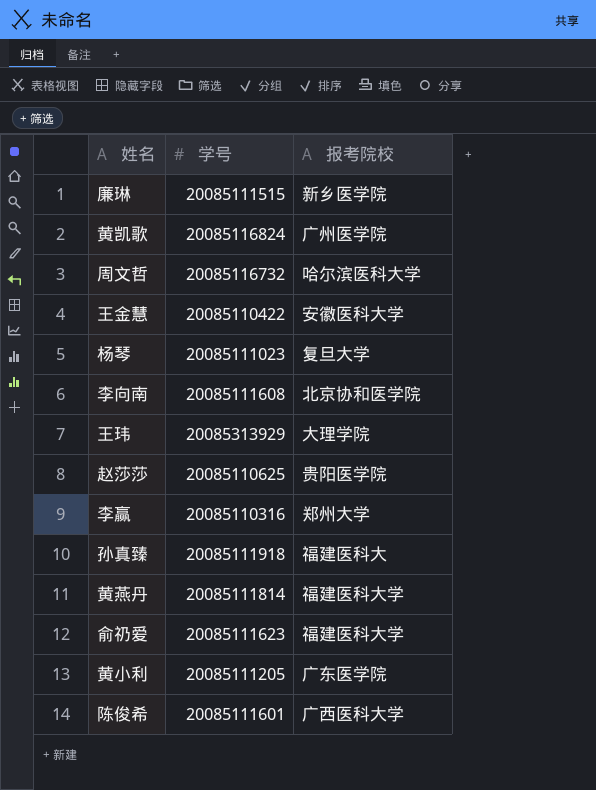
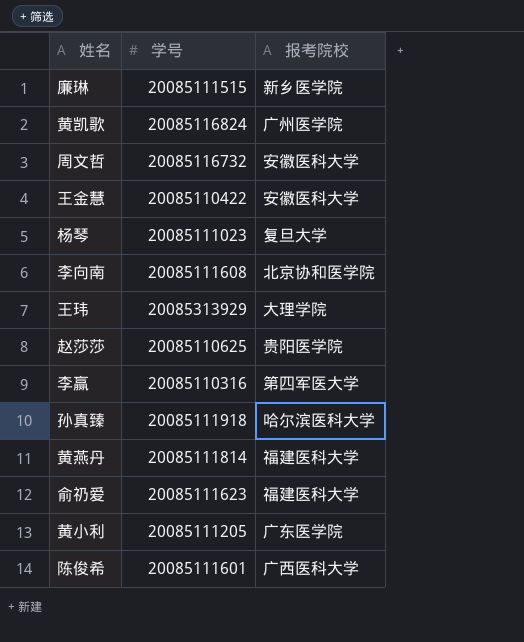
周文哲 | 报考院校: 哈尔滨医科大学 -> 安徽医科大学
李赢 | 报考院校: 郑州大学 -> 第四军医大学
孙真臻 | 报考院校: 福建医科大 -> 哈尔滨医科大学

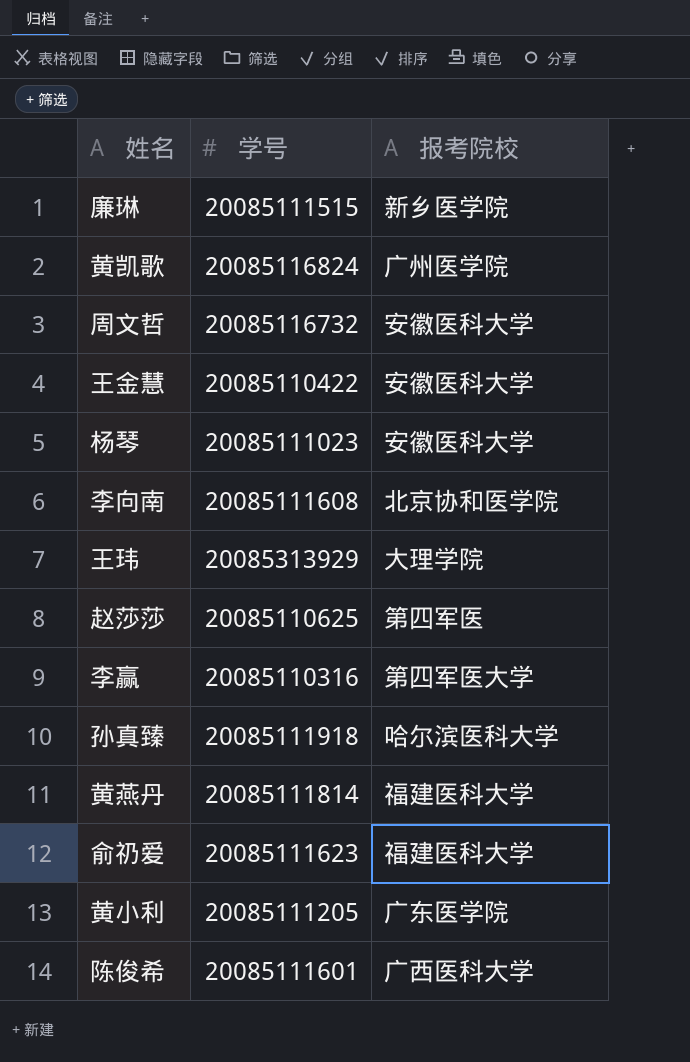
杨琴 | 报考院校: 复旦大学 -> 安徽医科大学
赵莎莎 | 报考院校: 贵阳医学院 -> 第四军医

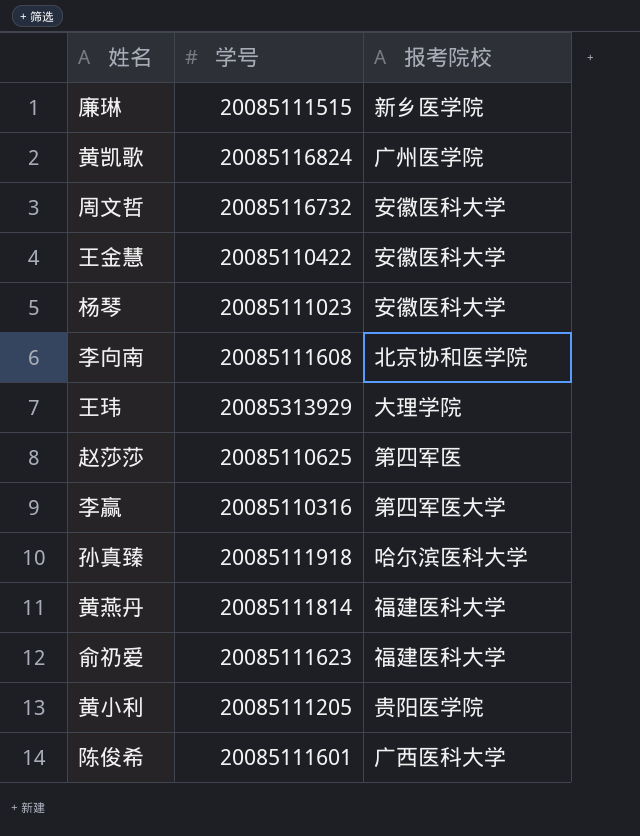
黄小利 | 报考院校: 广东医学院 -> 贵阳医学院

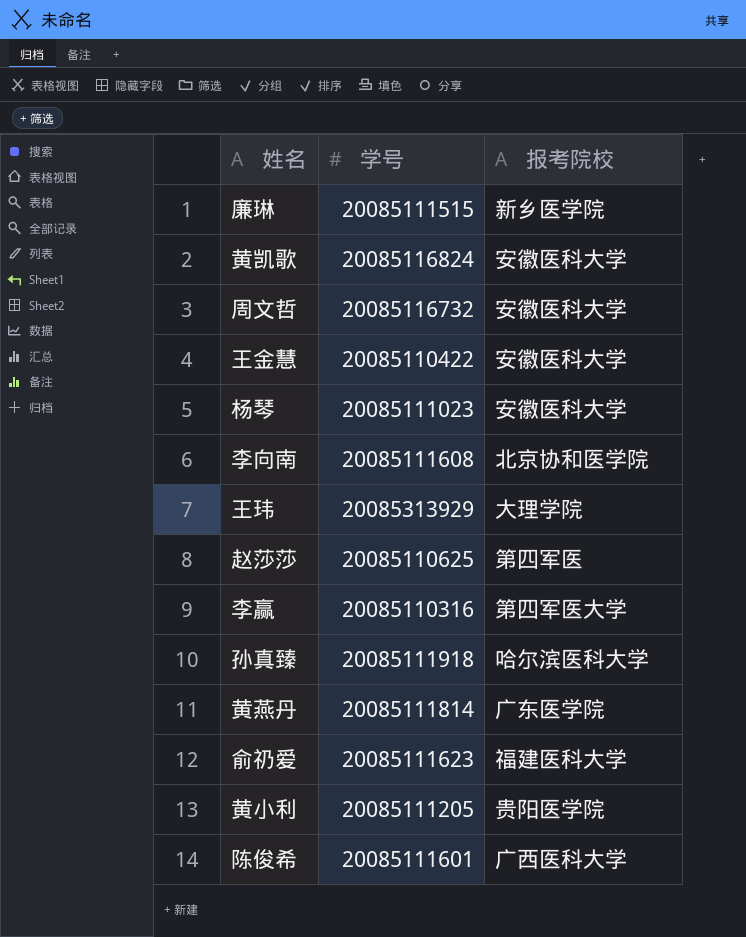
黄凯歌 | 报考院校: 广州医学院 -> 安徽医科大学
黄燕丹 | 报考院校: 福建医科大学 -> 广东医学院

